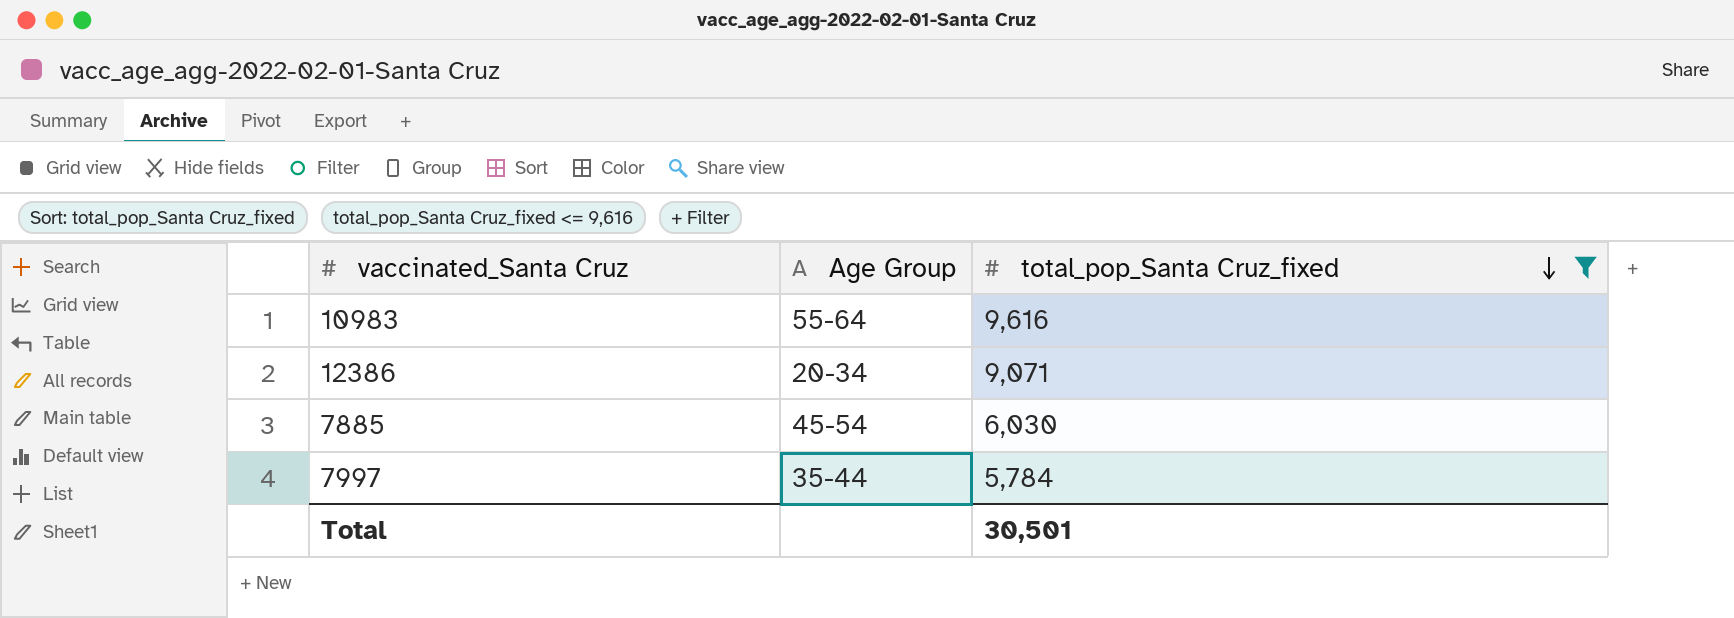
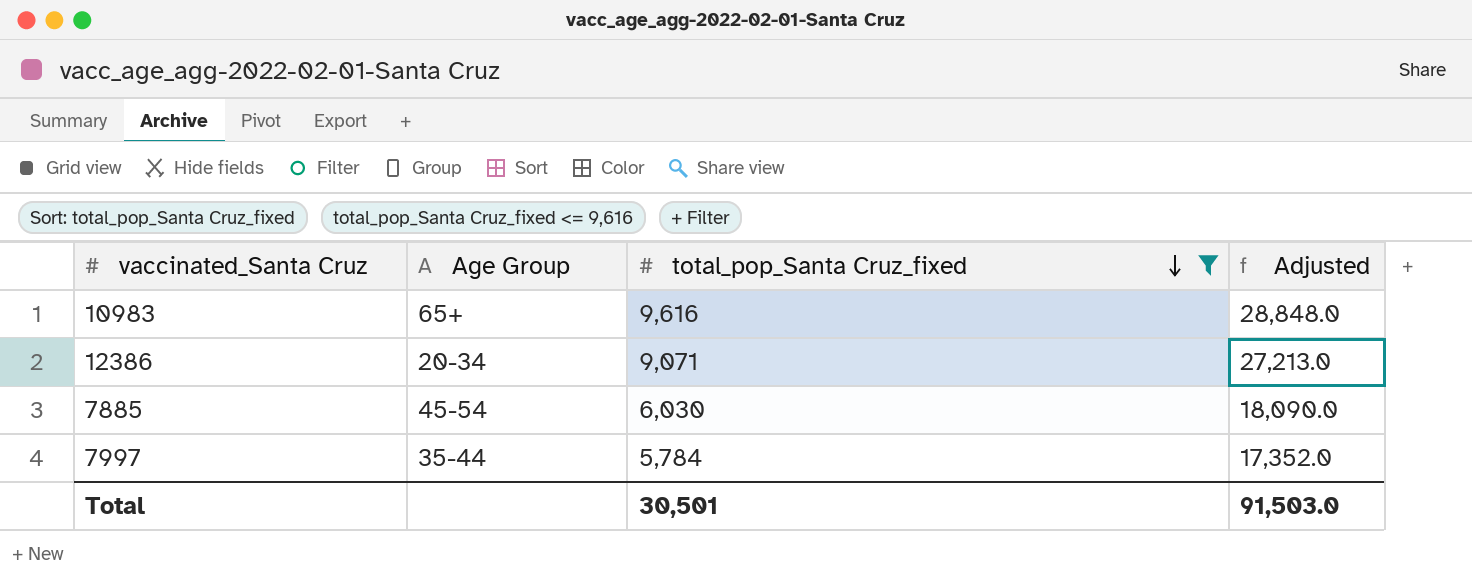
column Adjusted | formula: none -> [total_pop_Santa Cruz_fixed] * 3
10983 | Age Group: 55-64 -> 65+

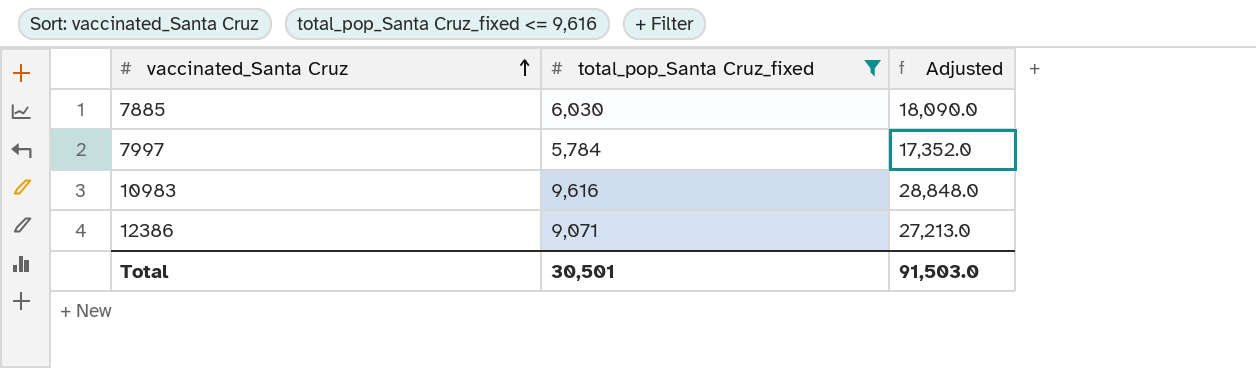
row order: total_pop_Santa Cruz_fixed descending -> vaccinated_Santa Cruz ascending
column Age Group | position: 2 -> none

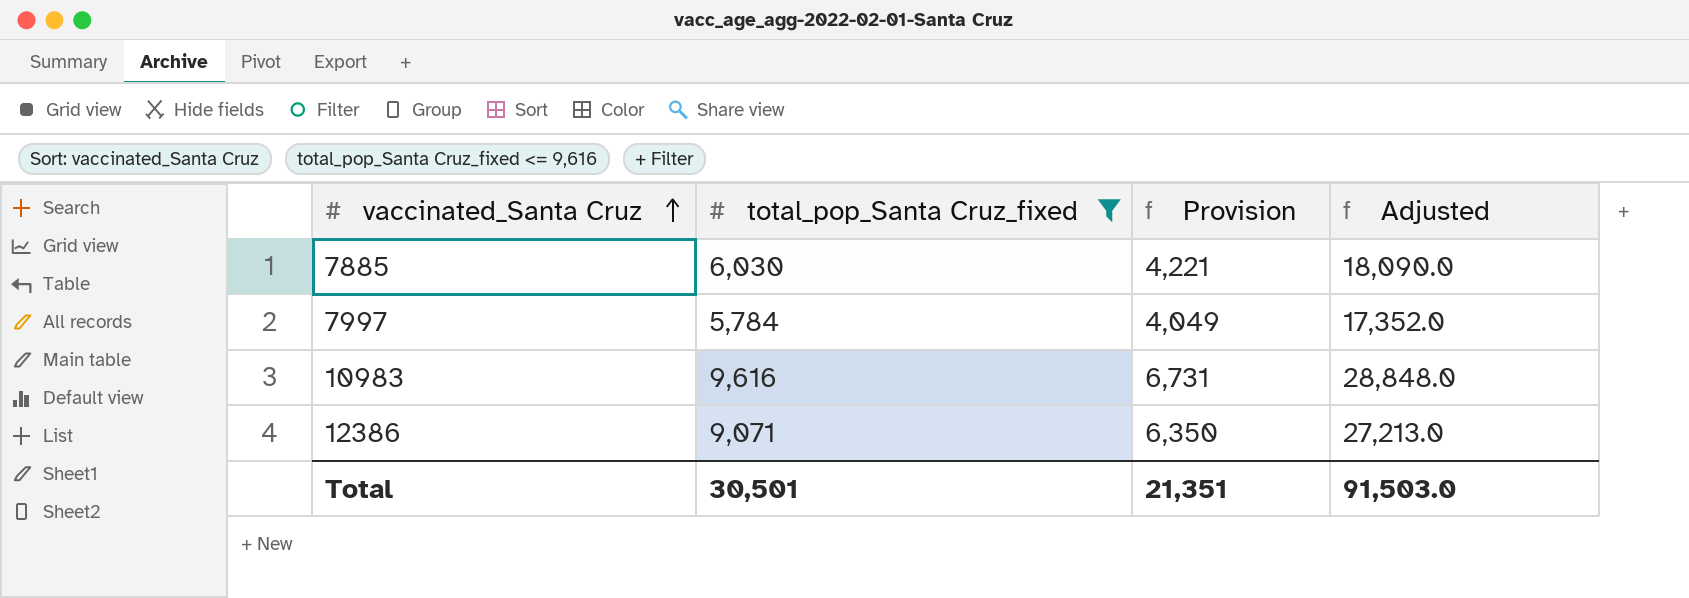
column Provision | formula: none -> [total_pop_Santa Cruz_fixed] * 0.7

